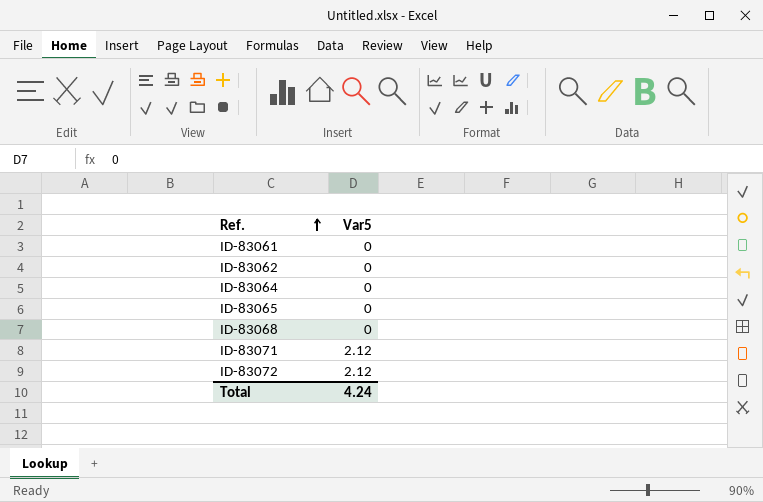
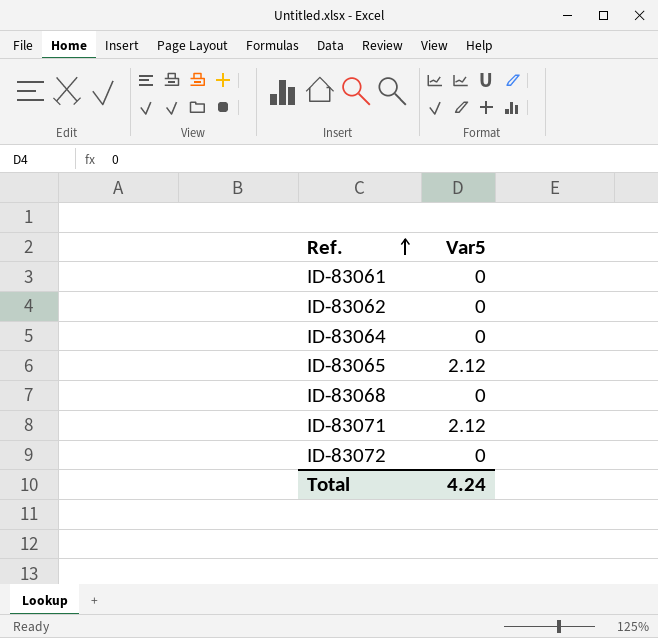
ID-83065 | Var5: 0 -> 2.12
ID-83072 | Var5: 2.12 -> 0

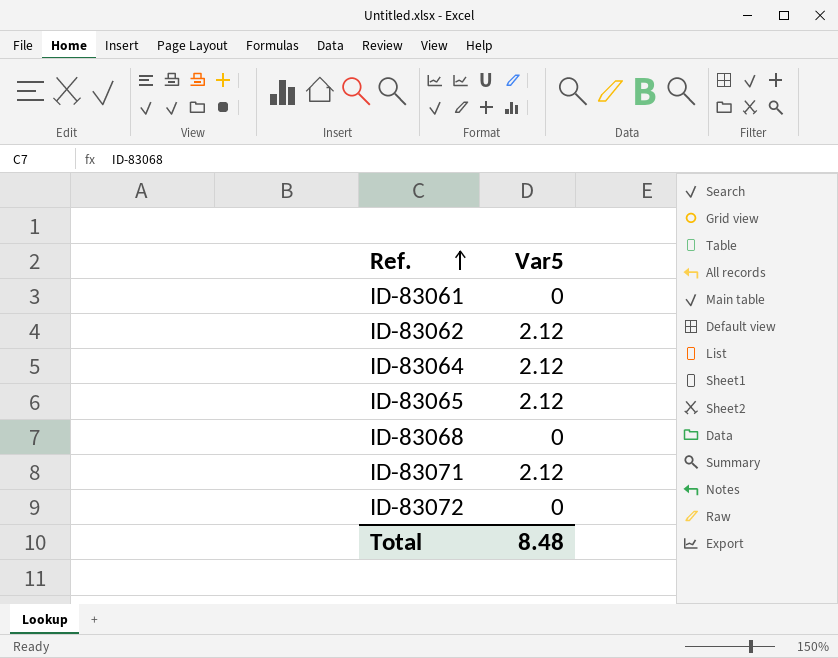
ID-83062 | Var5: 0 -> 2.12
ID-83064 | Var5: 0 -> 2.12
Total | Var5: 4.24 -> 8.48

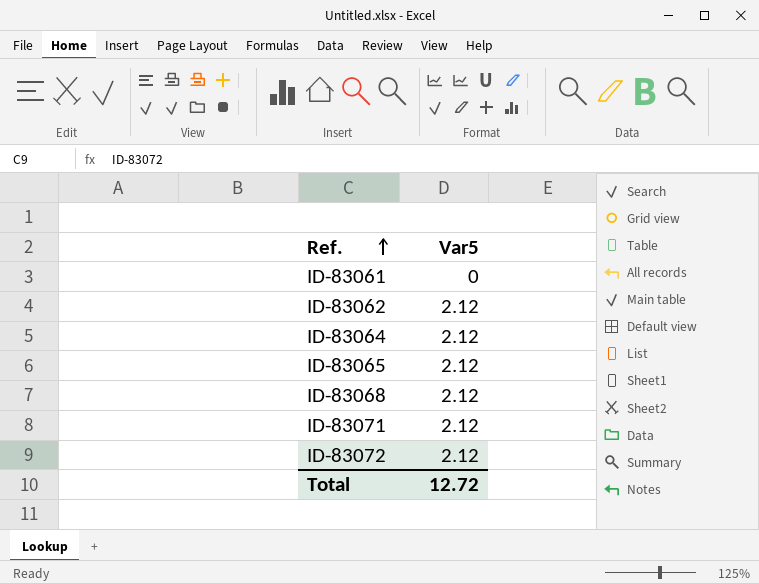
ID-83068 | Var5: 0 -> 2.12
ID-83072 | Var5: 0 -> 2.12
Total | Var5: 8.48 -> 12.72

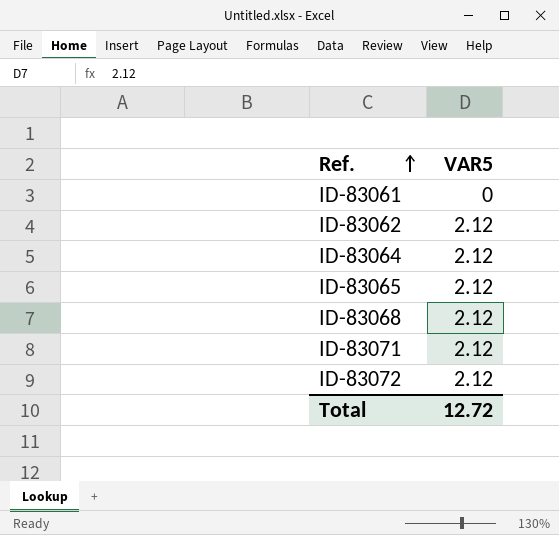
column name: Var5 -> VAR5

